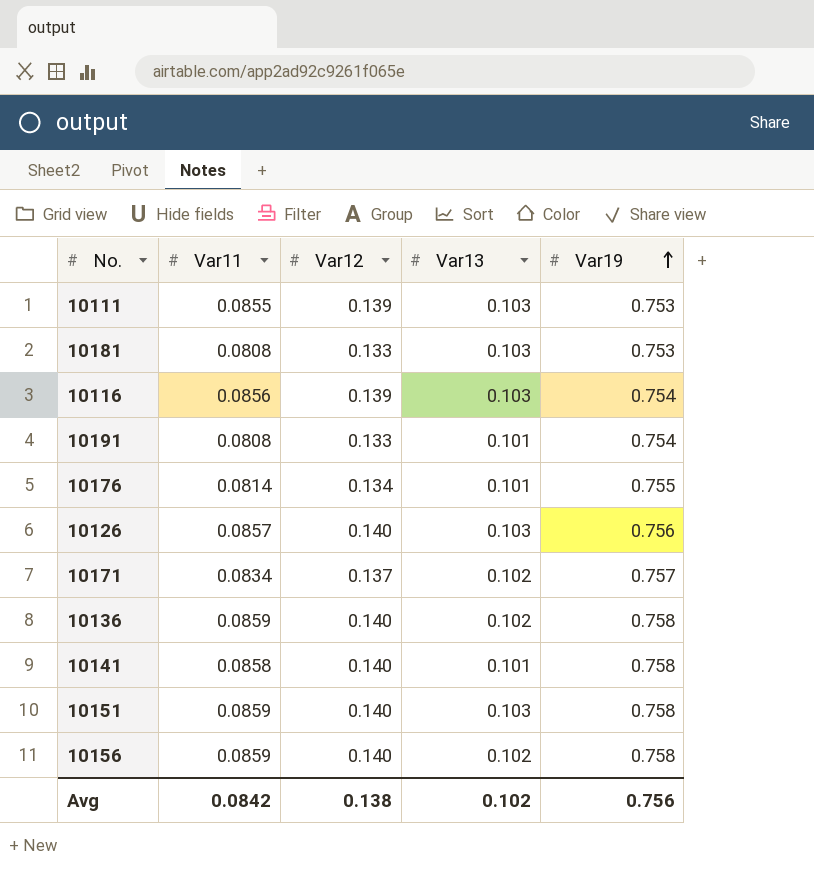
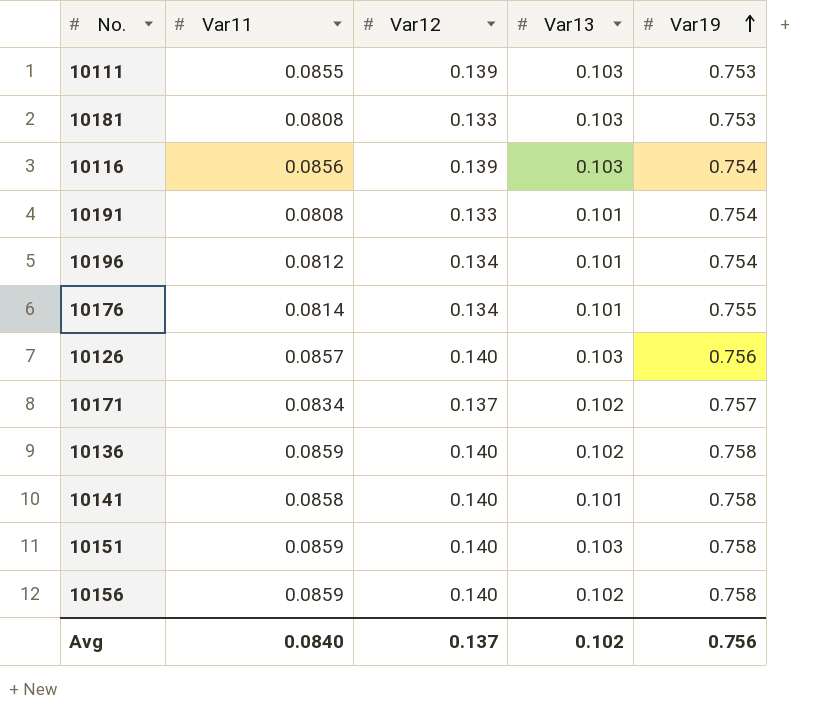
row 10196: none -> 0.0812 | 0.134 | 0.101 | 0.754
Avg | Var11: 0.0842 -> 0.0840
Avg | Var12: 0.138 -> 0.137

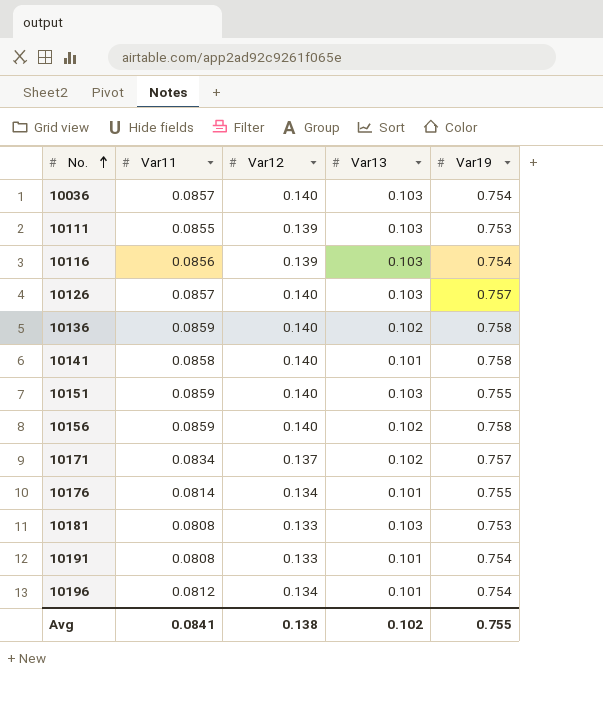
row order: Var19 ascending -> No. ascending
row 10036: none -> 0.0857 | 0.140 | 0.103 | 0.754
10126 | Var19: 0.756 -> 0.757
10151 | Var19: 0.758 -> 0.755
Avg | Var11: 0.0840 -> 0.0841
Avg | Var12: 0.137 -> 0.138
Avg | Var19: 0.756 -> 0.755

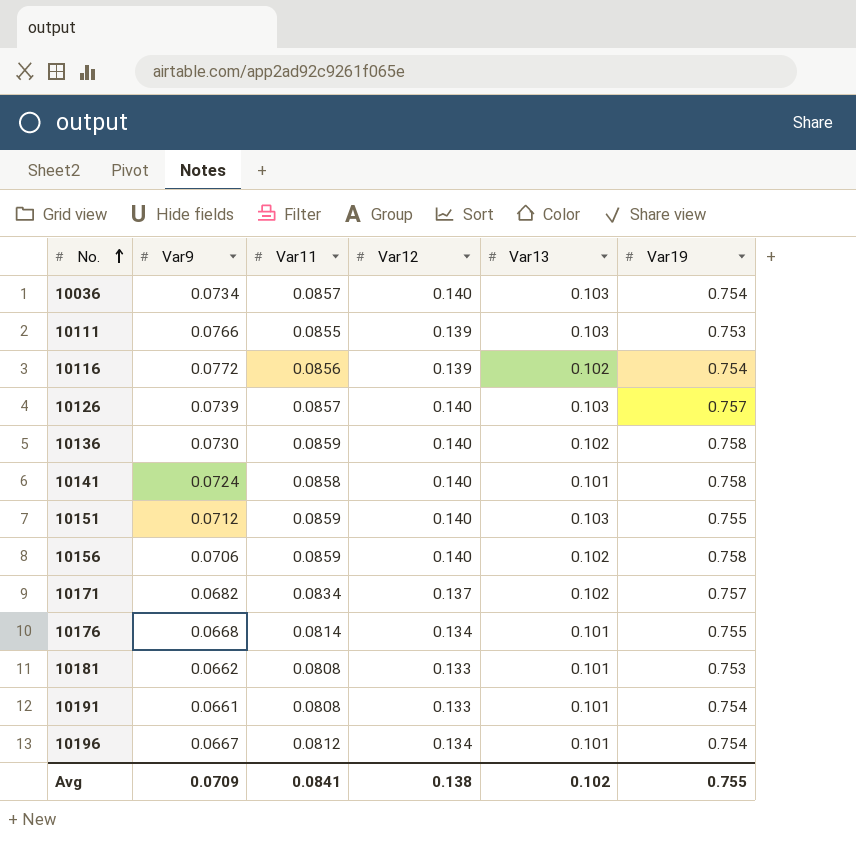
column Var9 | position: none -> 2
10116 | Var13: 0.103 -> 0.102
10181 | Var13: 0.103 -> 0.101

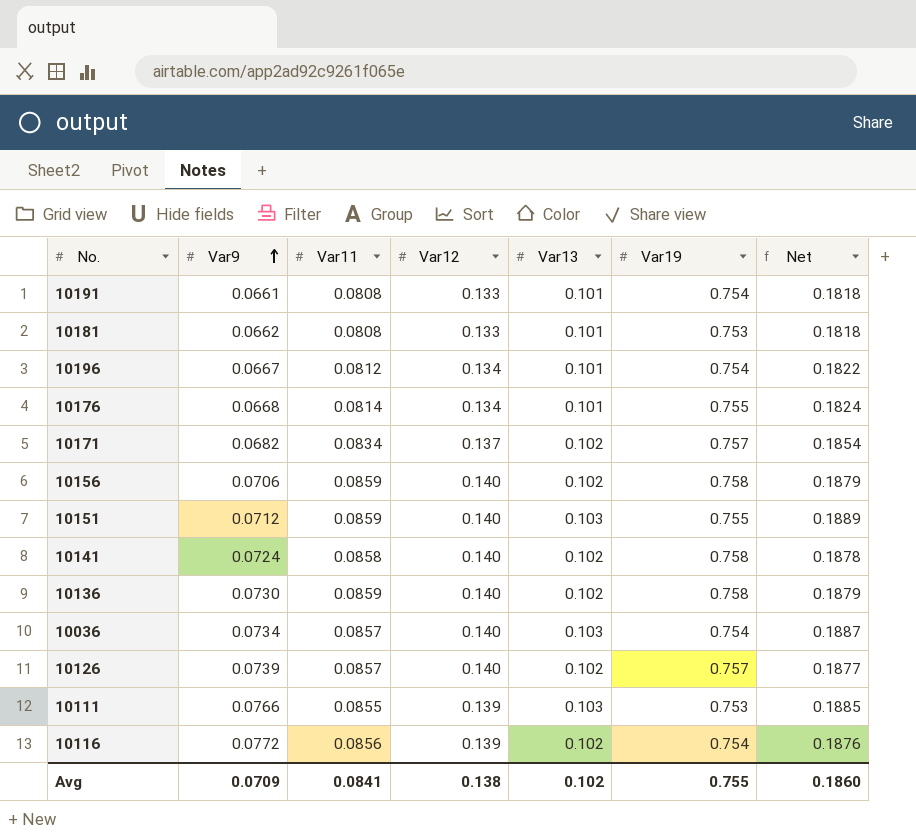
row order: No. ascending -> Var9 ascending
column Net | formula: none -> [Var11] + [Var13]
10141 | Var13: 0.101 -> 0.102
10126 | Var13: 0.103 -> 0.102

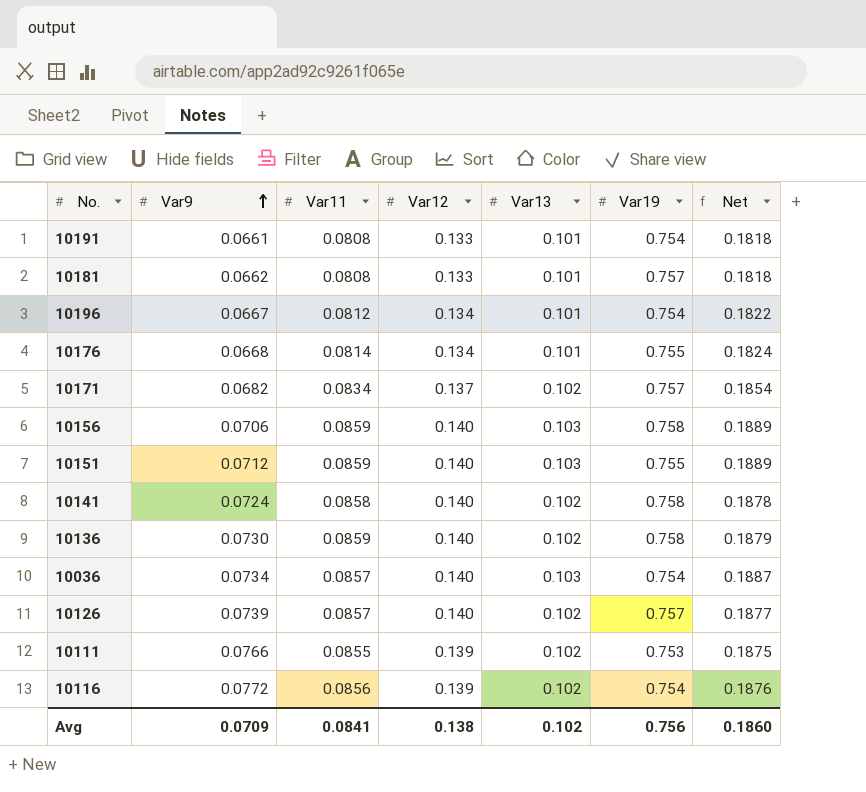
10181 | Var19: 0.753 -> 0.757
10156 | Var13: 0.102 -> 0.103
10156 | Net: 0.1879 -> 0.1889
10111 | Var13: 0.103 -> 0.102
10111 | Net: 0.1885 -> 0.1875
Avg | Var19: 0.755 -> 0.756

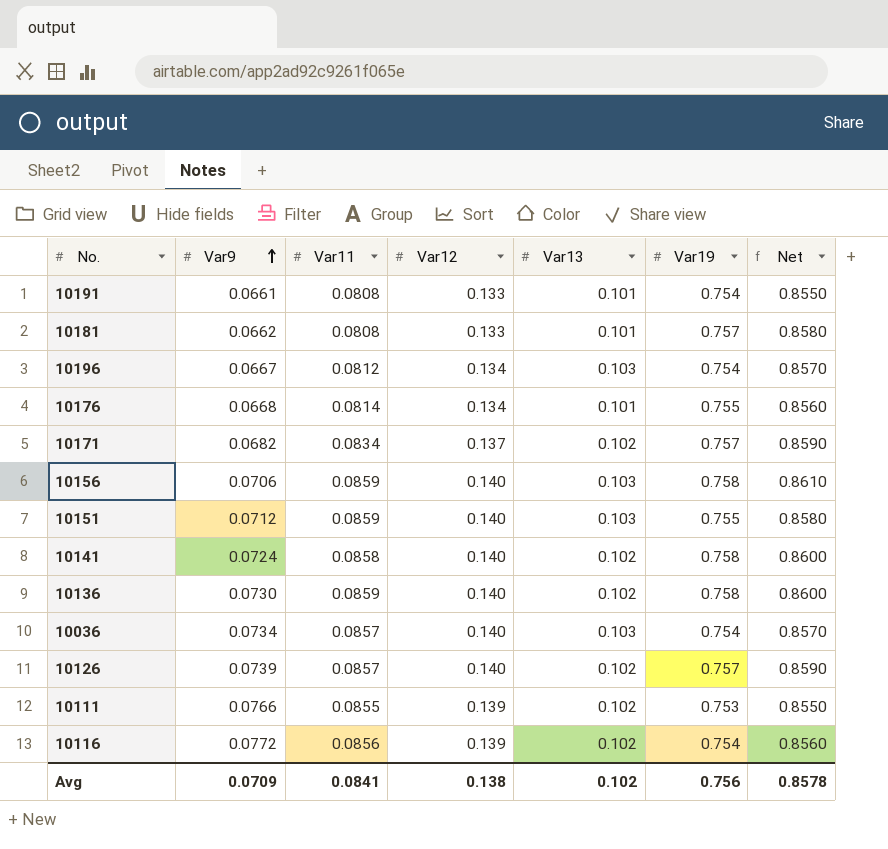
column Net | formula: [Var11] + [Var13] -> [Var13] + [Var19]
10196 | Var13: 0.101 -> 0.103
Avg | Net: 0.1860 -> 0.8578

